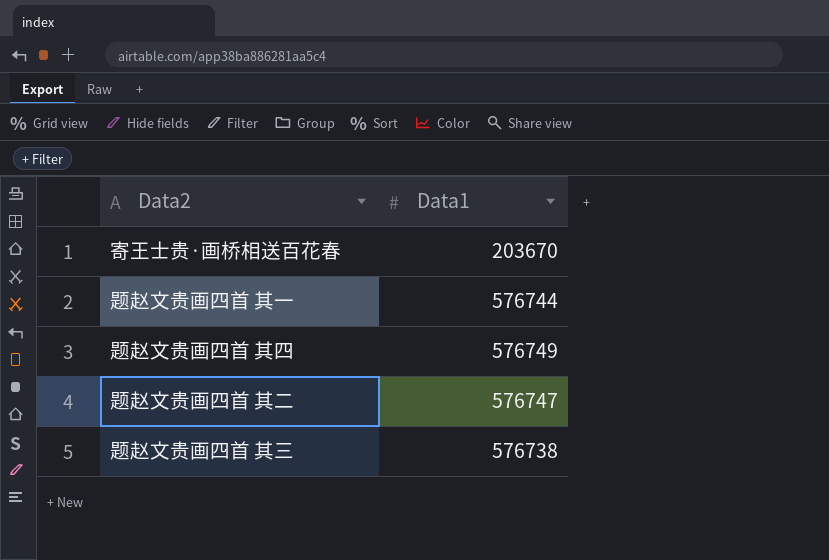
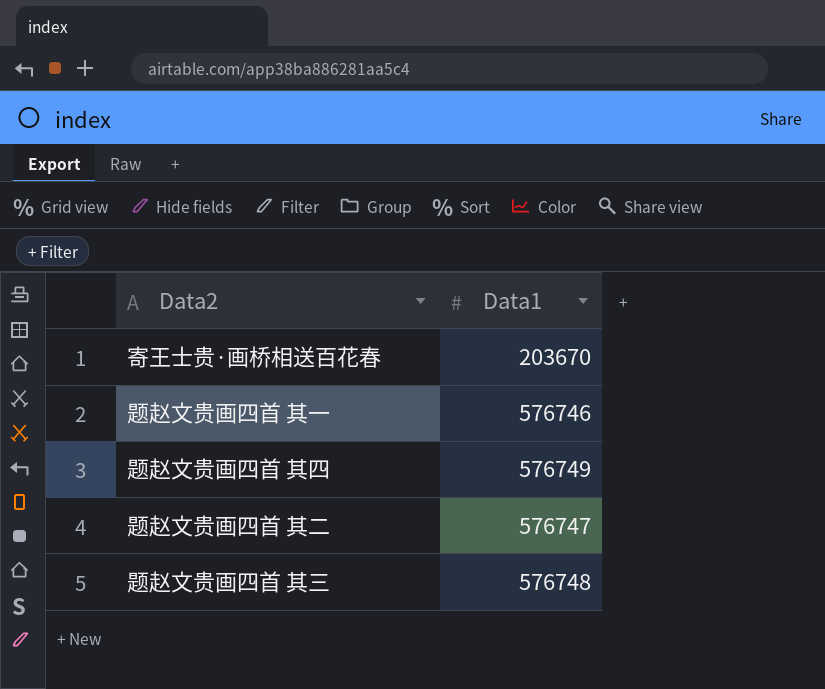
题赵文贵画四首 其一 | Data1: 576744 -> 576746
题赵文贵画四首 其三 | Data1: 576738 -> 576748

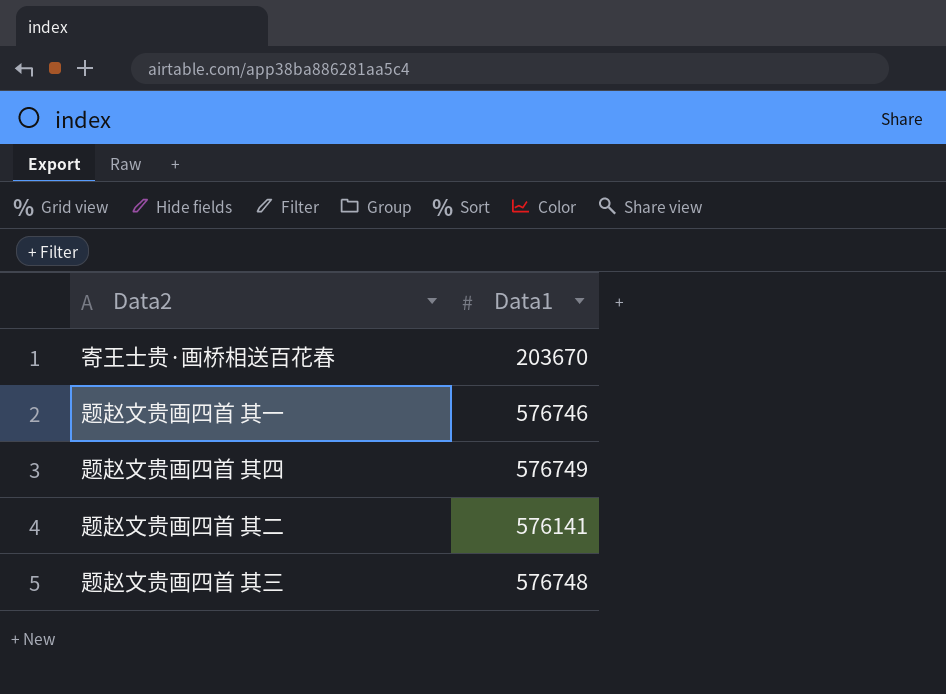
题赵文贵画四首 其二 | Data1: 576747 -> 576141

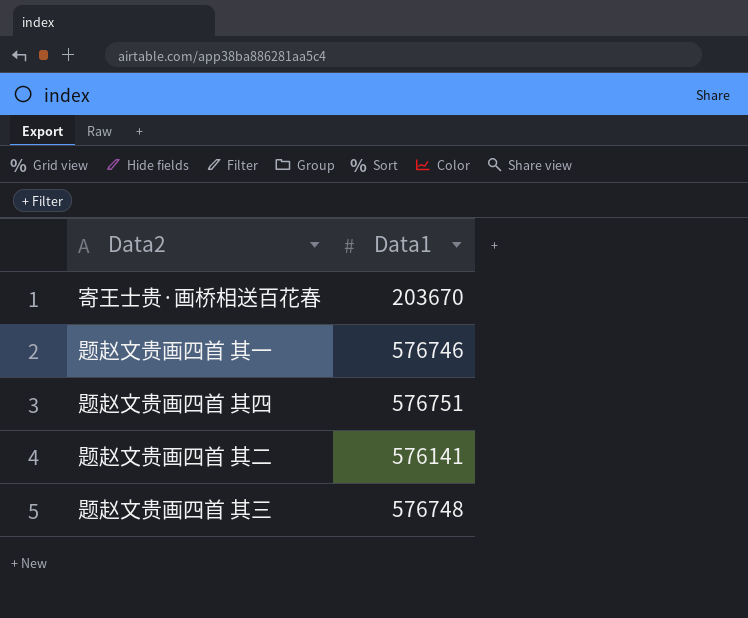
题赵文贵画四首 其四 | Data1: 576749 -> 576751

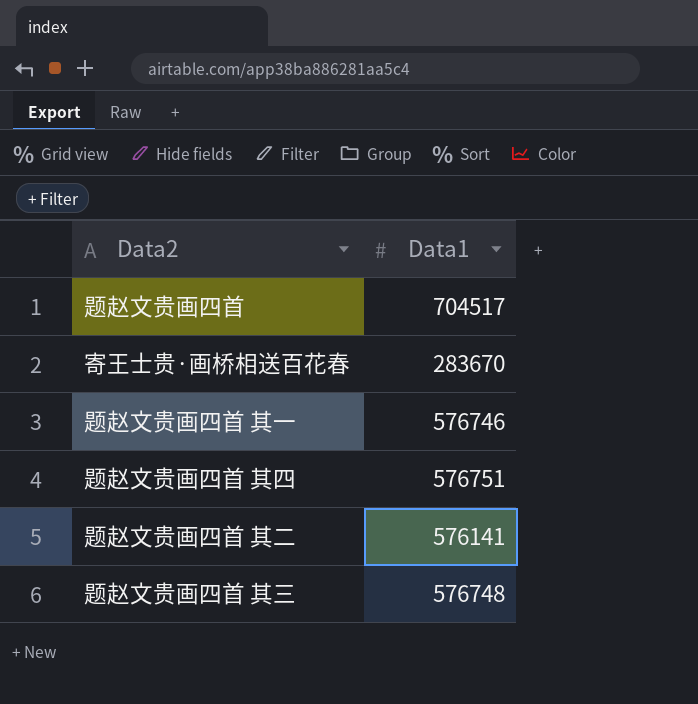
row 题赵文贵画四首: none -> 704517
寄王士贵·画桥相送百花春 | Data1: 203670 -> 283670

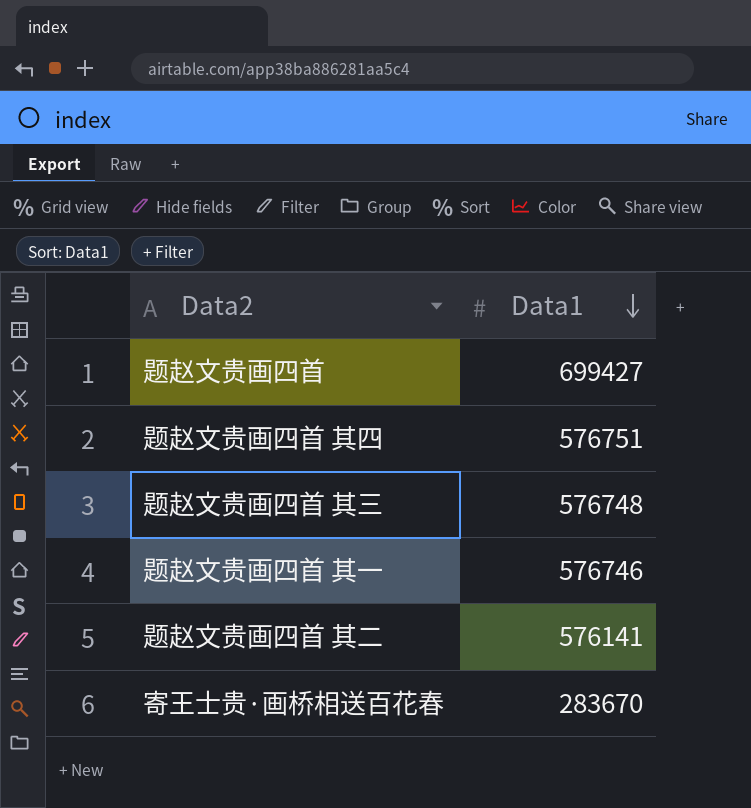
row order: none -> Data1 descending
题赵文贵画四首 | Data1: 704517 -> 699427

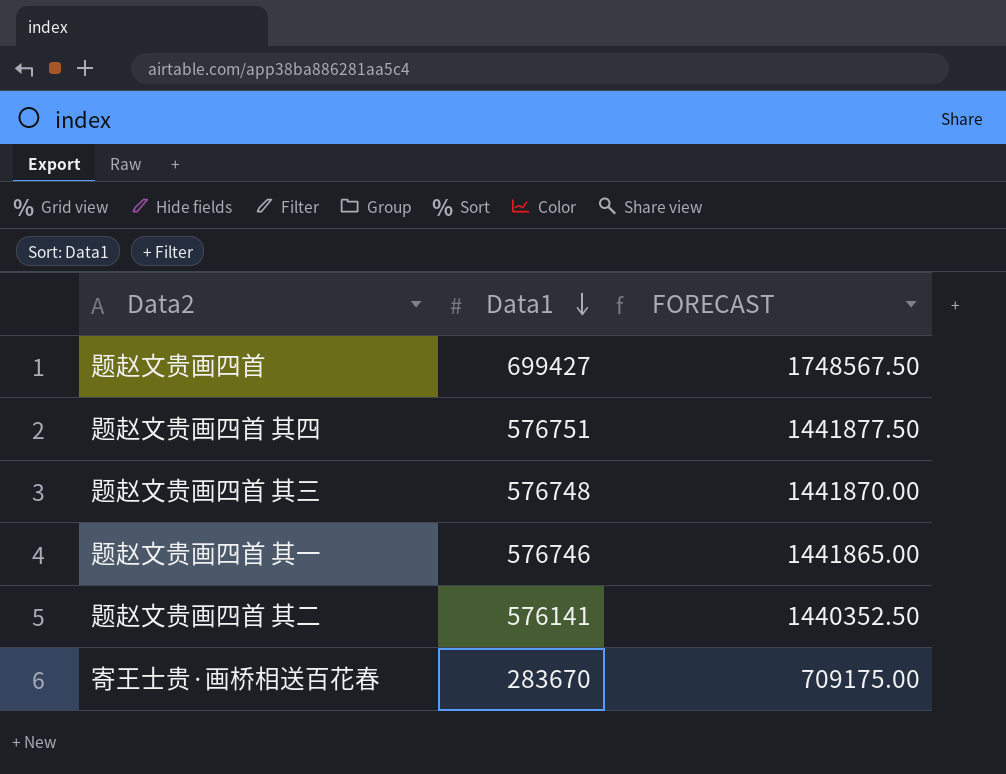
column FORECAST | formula: none -> [Data1] * 2.5

